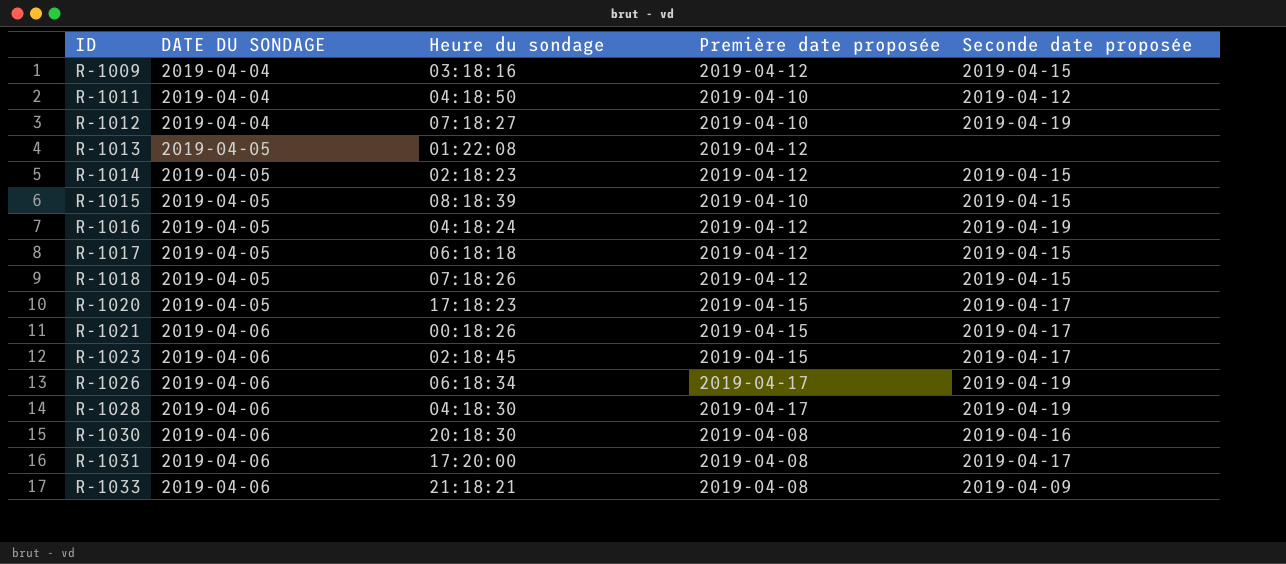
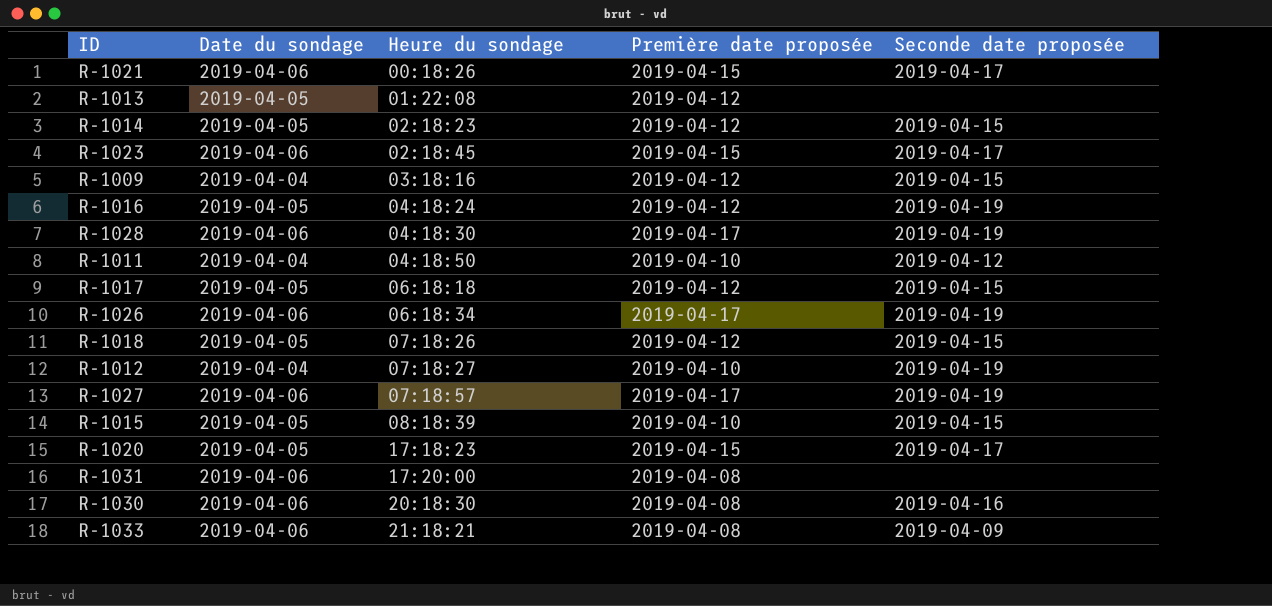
row order: ID ascending -> Heure du sondage ascending
column name: DATE DU SONDAGE -> Date du sondage
row R-1027: none -> 2019-04-06 | 07:18:57 | 2019-04-17 | 2019-04-19
R-1031 | Seconde date proposée: 2019-04-17 -> none

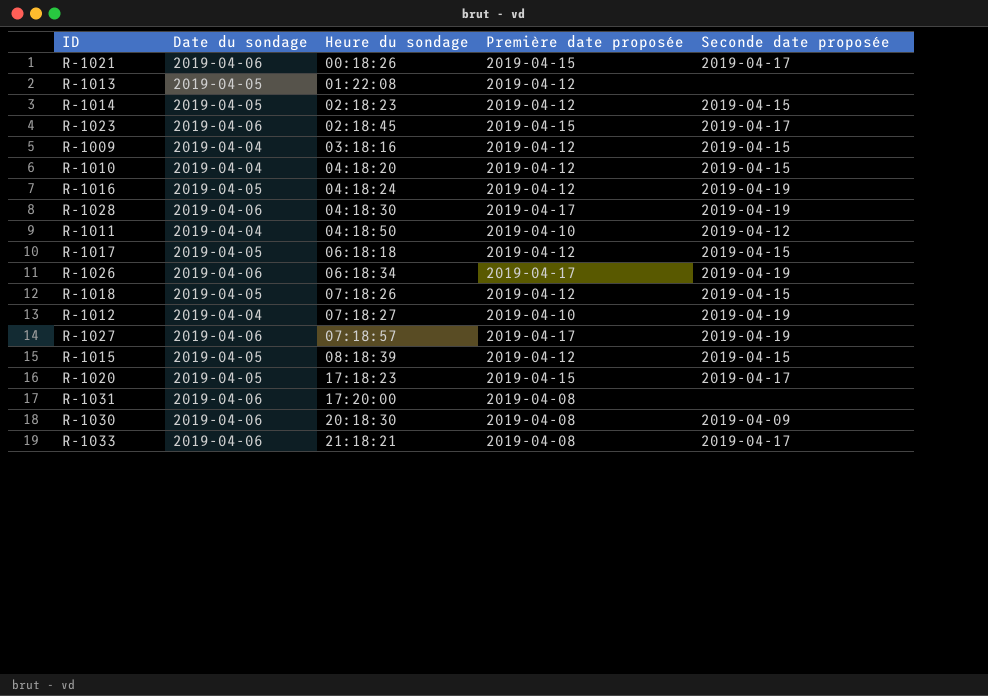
row R-1010: none -> 2019-04-04 | 04:18:20 | 2019-04-12 | 2019-04-15
R-1015 | Première date proposée: 2019-04-10 -> 2019-04-12
R-1030 | Seconde date proposée: 2019-04-16 -> 2019-04-09
R-1033 | Seconde date proposée: 2019-04-09 -> 2019-04-17

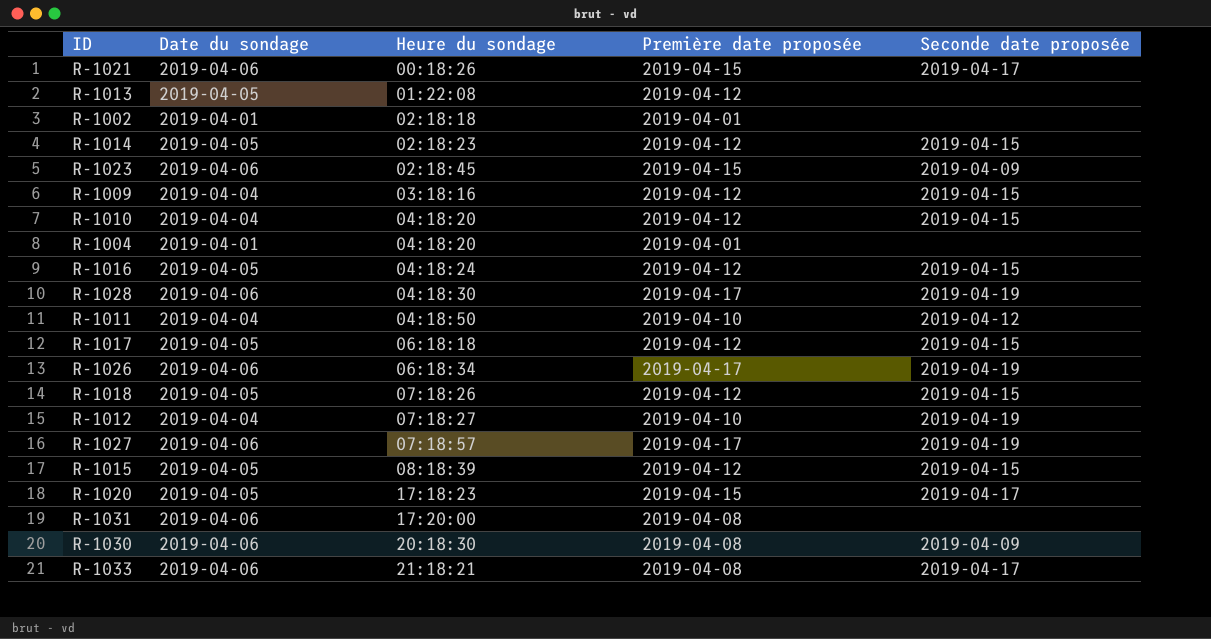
row R-1002: none -> 2019-04-01 | 02:18:18 | 2019-04-01 | none
R-1023 | Seconde date proposée: 2019-04-17 -> 2019-04-09
row R-1004: none -> 2019-04-01 | 04:18:20 | 2019-04-01 | none
R-1016 | Seconde date proposée: 2019-04-19 -> 2019-04-15

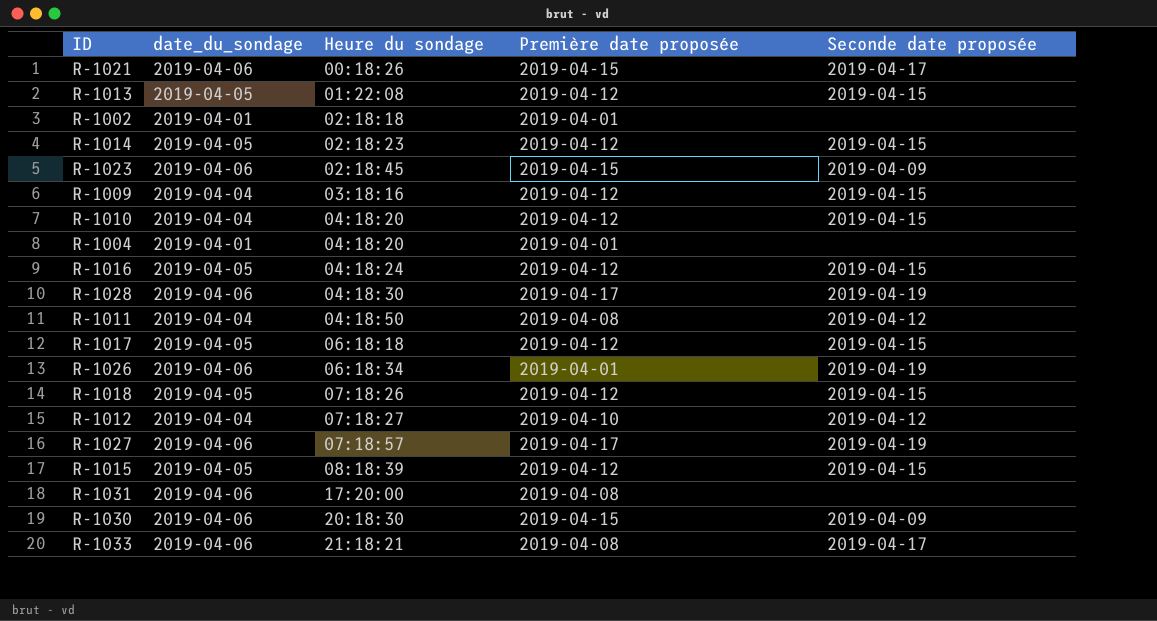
column name: Date du sondage -> date_du_sondage
row R-1020: 2019-04-05 | 17:18:23 | 2019-04-15 | 2019-04-17 -> none
R-1013 | Seconde date proposée: none -> 2019-04-15
R-1011 | Première date proposée: 2019-04-10 -> 2019-04-08
R-1026 | Première date proposée: 2019-04-17 -> 2019-04-01
R-1012 | Seconde date proposée: 2019-04-19 -> 2019-04-12
R-1030 | Première date proposée: 2019-04-08 -> 2019-04-15

